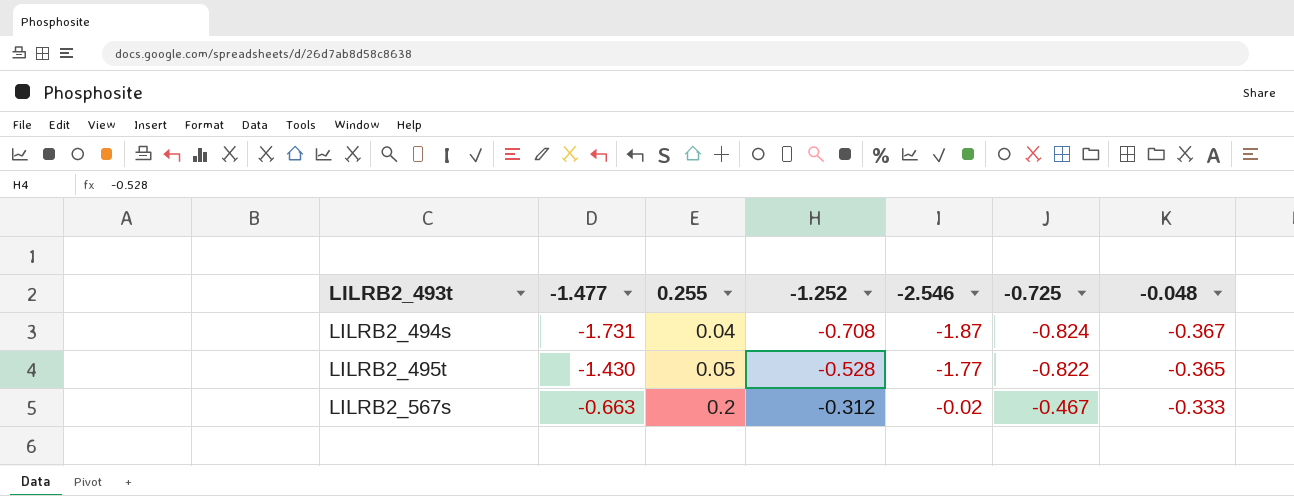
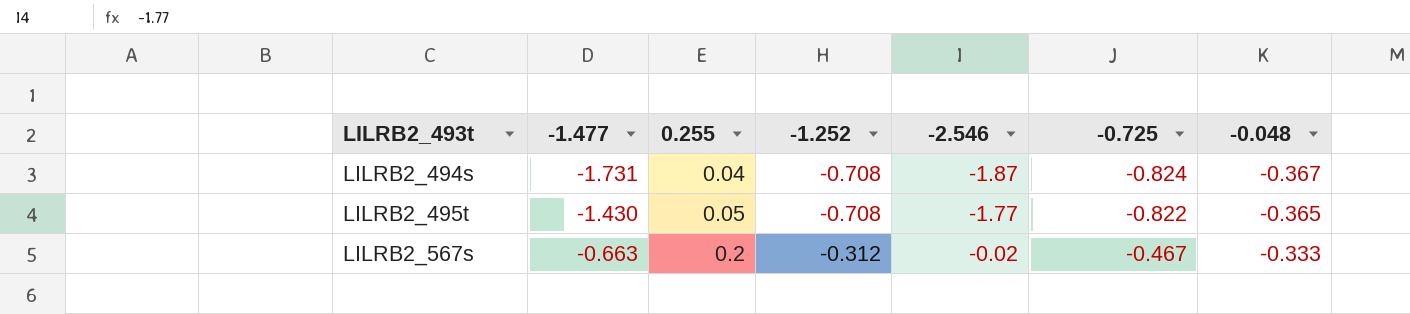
LILRB2_495t | -1.252: -0.528 -> -0.708

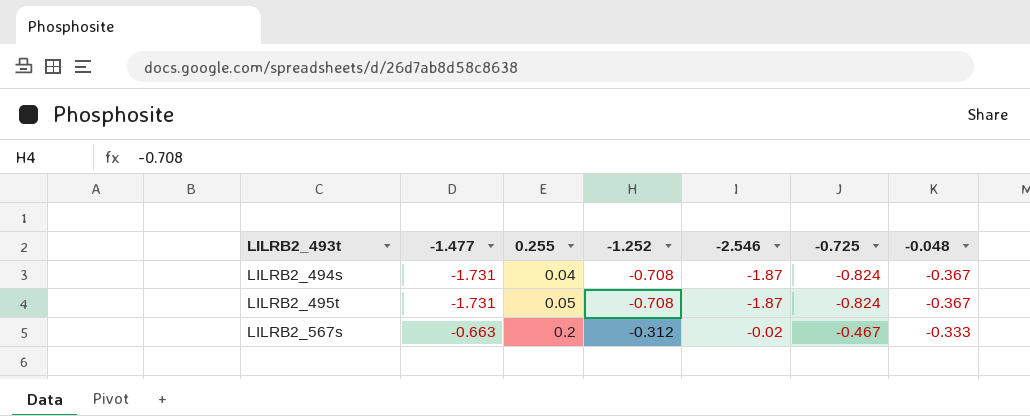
LILRB2_495t | -1.477: -1.430 -> -1.731
LILRB2_495t | -2.546: -1.77 -> -1.87
LILRB2_495t | -0.725: -0.822 -> -0.824
LILRB2_495t | -0.048: -0.365 -> -0.367

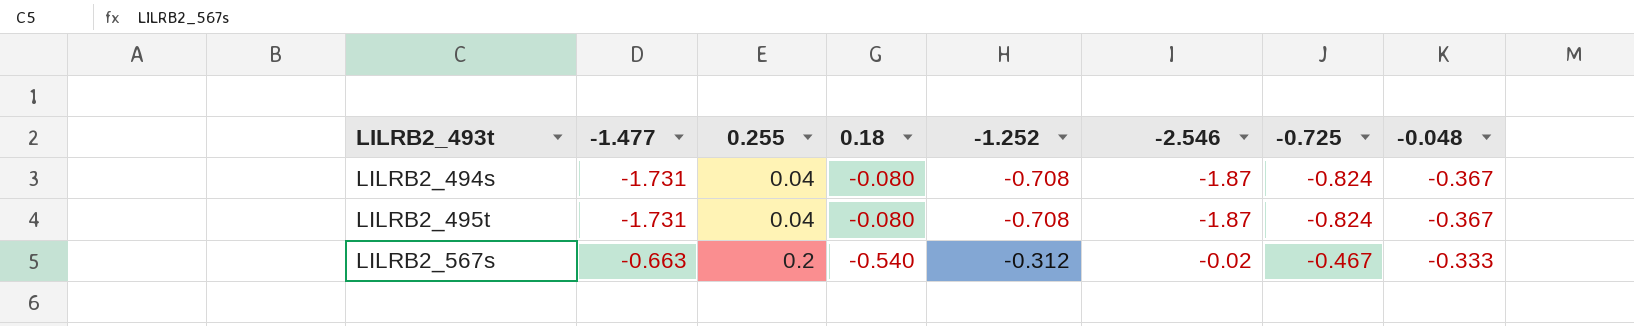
column 0.18 | position: none -> 4
LILRB2_495t | 0.255: 0.05 -> 0.04

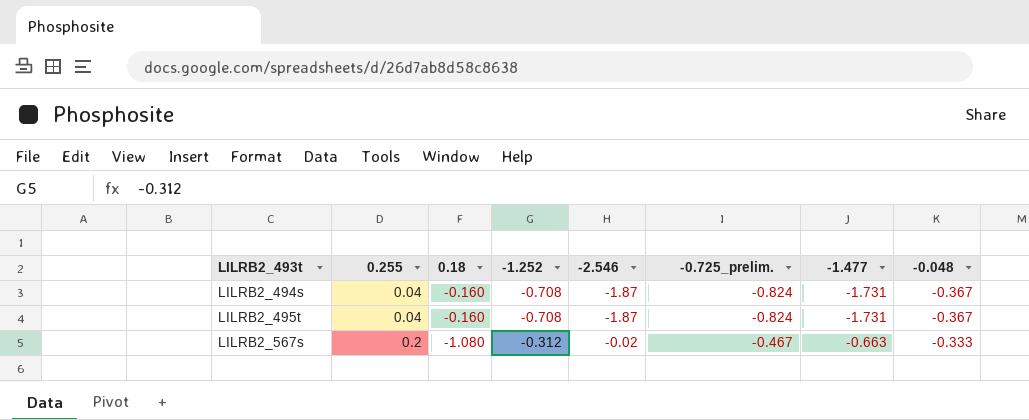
column name: -0.725 -> -0.725_prelim.
column -1.477 | position: 2 -> 7
LILRB2_494s | 0.18: -0.080 -> -0.160
LILRB2_495t | 0.18: -0.080 -> -0.160
LILRB2_567s | 0.18: -0.540 -> -1.080

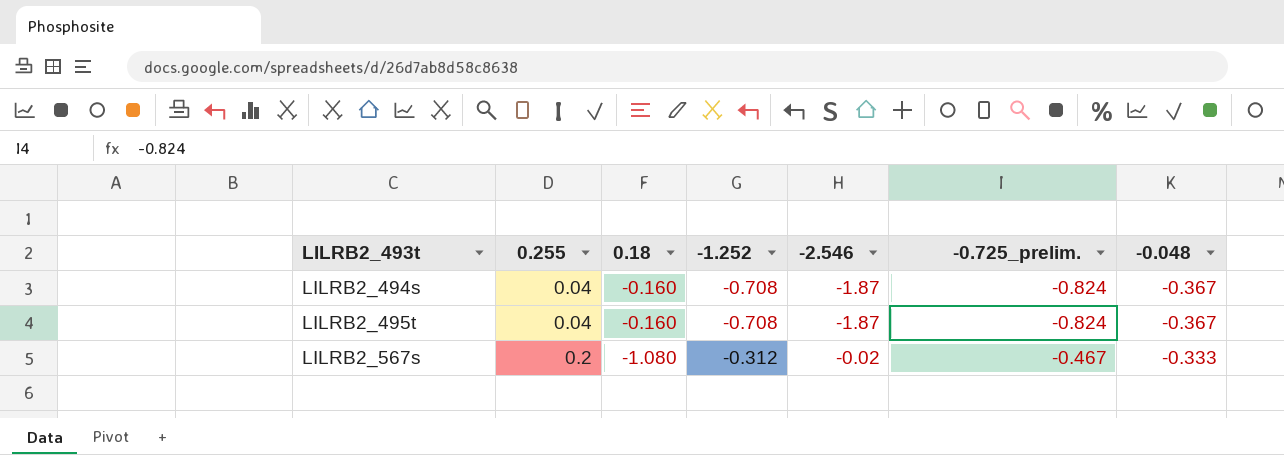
column -1.477 | position: 7 -> none

